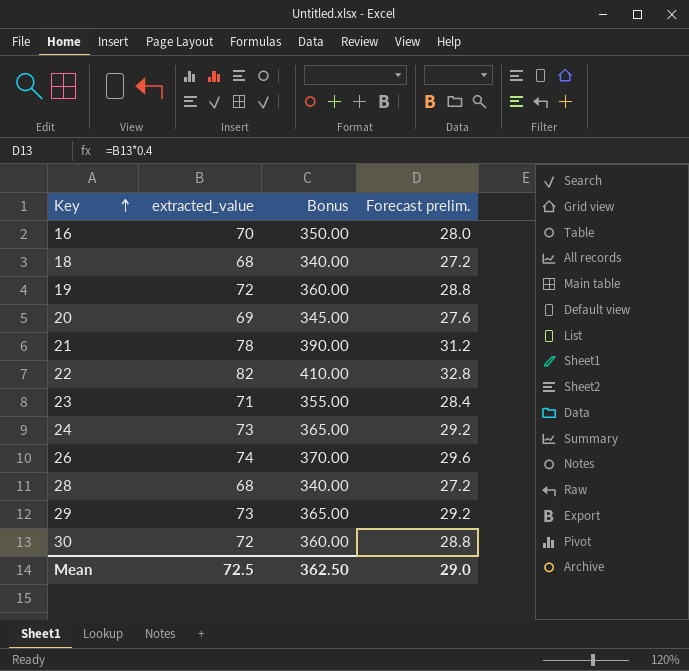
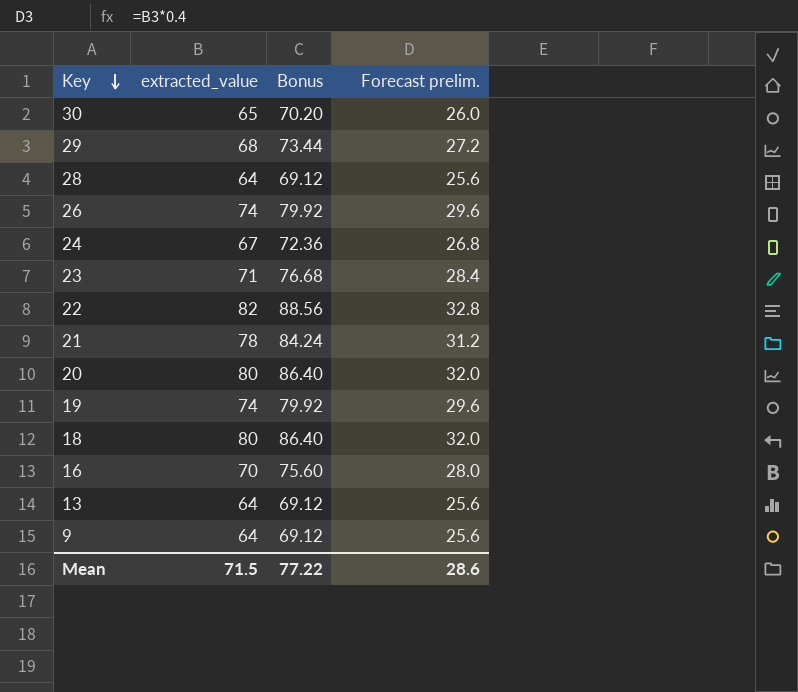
row order: Key ascending -> Key descending
column Bonus | formula: [extracted_value] * 5 -> [extracted_value] * 1.08
30 | extracted_value: 72 -> 65
30 | Forecast prelim.: 28.8 -> 26.0
29 | extracted_value: 73 -> 68
29 | Forecast prelim.: 29.2 -> 27.2
28 | extracted_value: 68 -> 64
28 | Forecast prelim.: 27.2 -> 25.6
24 | extracted_value: 73 -> 67
24 | Forecast prelim.: 29.2 -> 26.8
20 | extracted_value: 69 -> 80
20 | Forecast prelim.: 27.6 -> 32.0
19 | extracted_value: 72 -> 74
19 | Forecast prelim.: 28.8 -> 29.6
18 | extracted_value: 68 -> 80
18 | Forecast prelim.: 27.2 -> 32.0
row 13: none -> 64 | 69.12 | 25.6
row 9: none -> 64 | 69.12 | 25.6
Mean | extracted_value: 72.5 -> 71.5
Mean | Bonus: 362.50 -> 77.22
Mean | Forecast prelim.: 29.0 -> 28.6

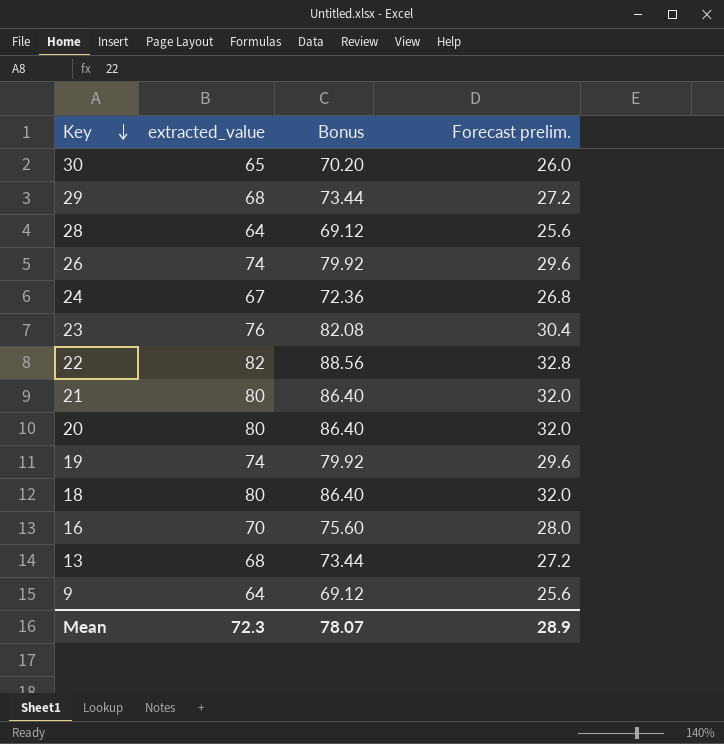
23 | extracted_value: 71 -> 76
23 | Bonus: 76.68 -> 82.08
23 | Forecast prelim.: 28.4 -> 30.4
21 | extracted_value: 78 -> 80
21 | Bonus: 84.24 -> 86.40
21 | Forecast prelim.: 31.2 -> 32.0
13 | extracted_value: 64 -> 68
13 | Bonus: 69.12 -> 73.44
13 | Forecast prelim.: 25.6 -> 27.2
Mean | extracted_value: 71.5 -> 72.3
Mean | Bonus: 77.22 -> 78.07
Mean | Forecast prelim.: 28.6 -> 28.9

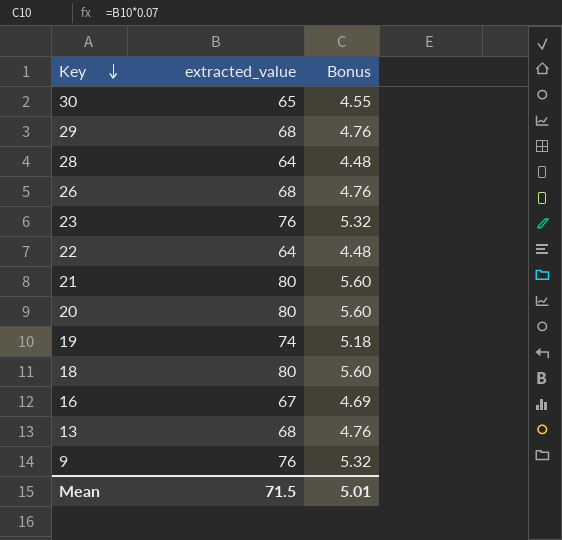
column Forecast prelim. | formula: [extracted_value] * 0.4 -> none
column Bonus | formula: [extracted_value] * 1.08 -> [extracted_value] * 0.07
row 24: 67 | 72.36 | 26.8 -> none
26 | extracted_value: 74 -> 68
22 | extracted_value: 82 -> 64
16 | extracted_value: 70 -> 67
9 | extracted_value: 64 -> 76
Mean | extracted_value: 72.3 -> 71.5
Mean | Bonus: 78.07 -> 5.01

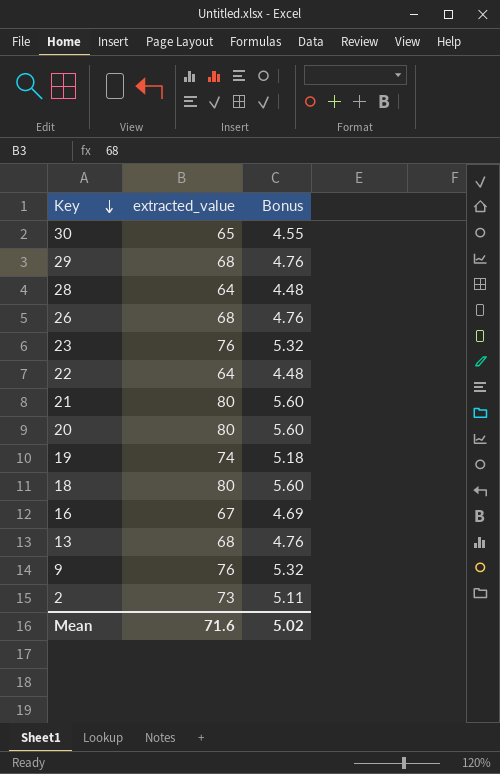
row 2: none -> 73 | 5.11
Mean | extracted_value: 71.5 -> 71.6
Mean | Bonus: 5.01 -> 5.02

